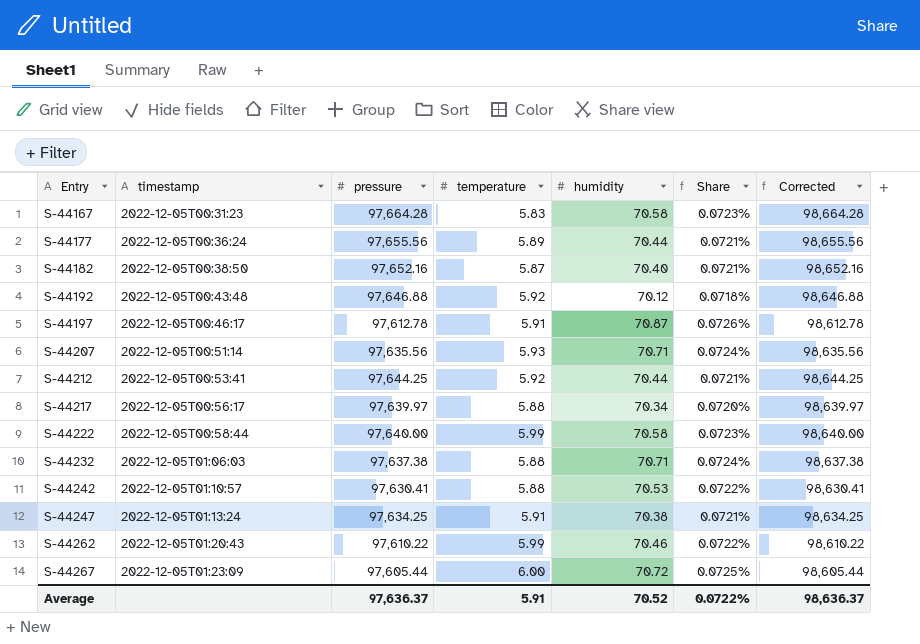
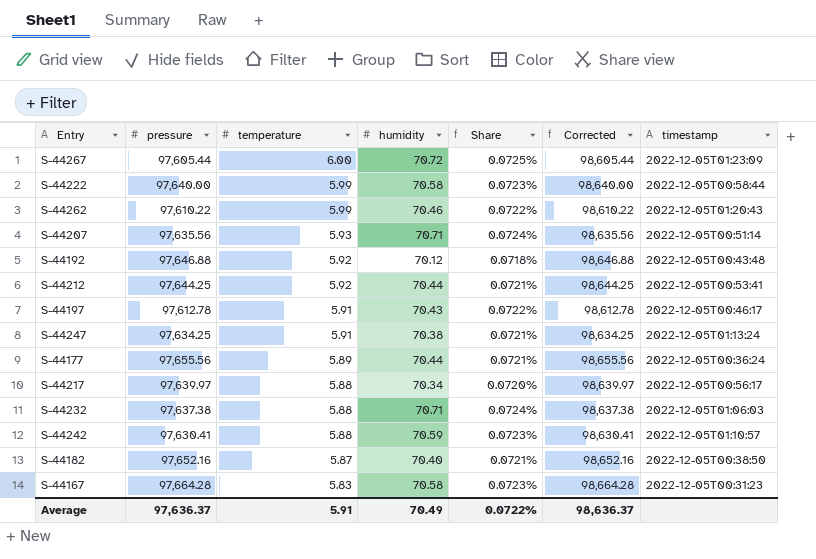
row order: Entry ascending -> temperature descending
column timestamp | position: 2 -> 7
S-44197 | humidity: 70.87 -> 70.43
S-44197 | Share: 0.0726% -> 0.0722%
S-44242 | humidity: 70.53 -> 70.59
S-44242 | Share: 0.0722% -> 0.0723%
Average | humidity: 70.52 -> 70.49

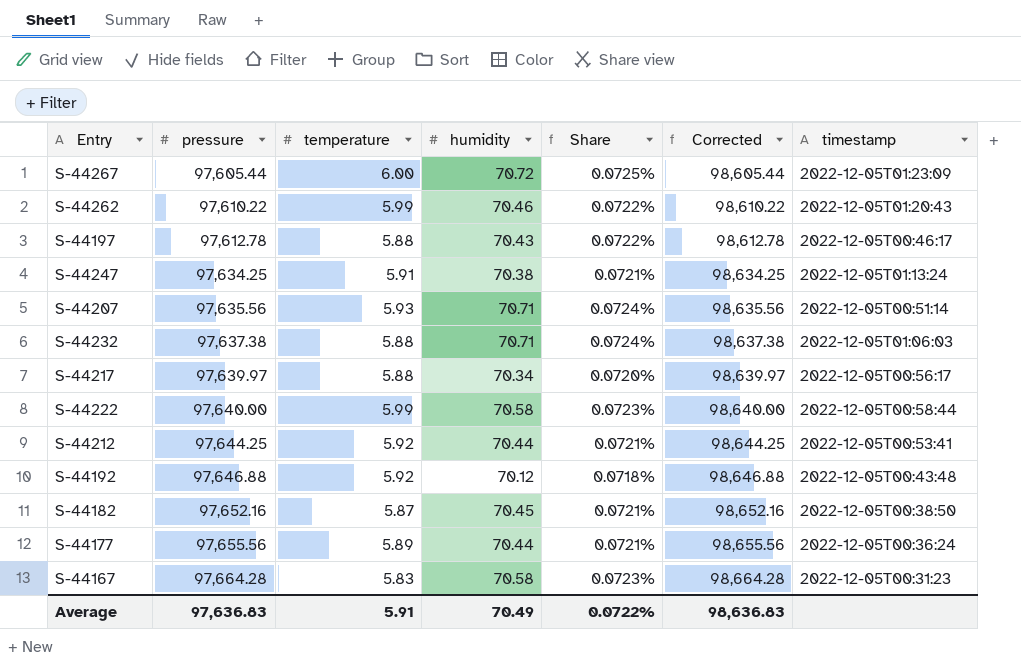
row order: temperature descending -> pressure ascending
row S-44242: 97,630.41 | 5.88 | 70.59 | 0.0723% | 98,630.41 | 2022-12-05T01:10:57 -> none
S-44197 | temperature: 5.91 -> 5.88
S-44182 | humidity: 70.40 -> 70.45
Average | pressure: 97,636.37 -> 97,636.83
Average | Corrected: 98,636.37 -> 98,636.83

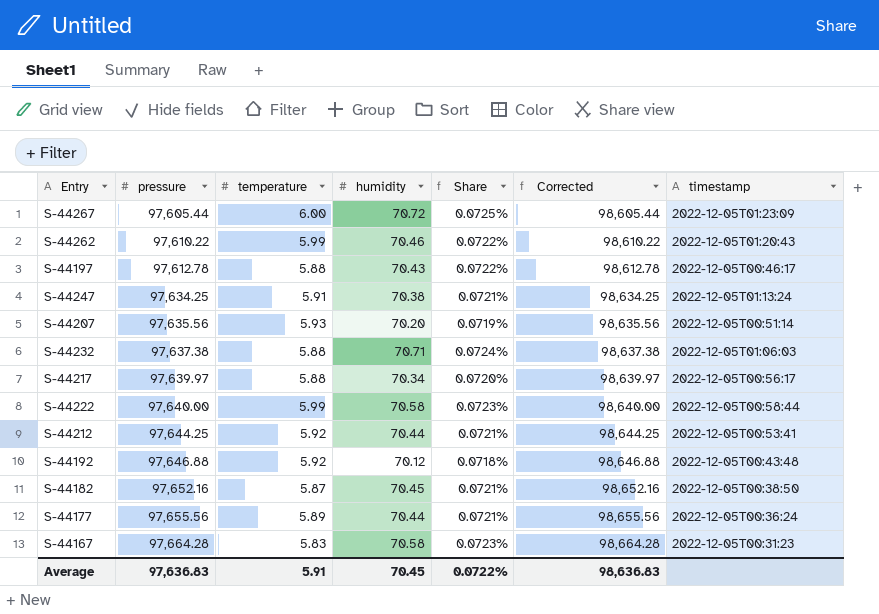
S-44207 | humidity: 70.71 -> 70.20
S-44207 | Share: 0.0724% -> 0.0719%
Average | humidity: 70.49 -> 70.45

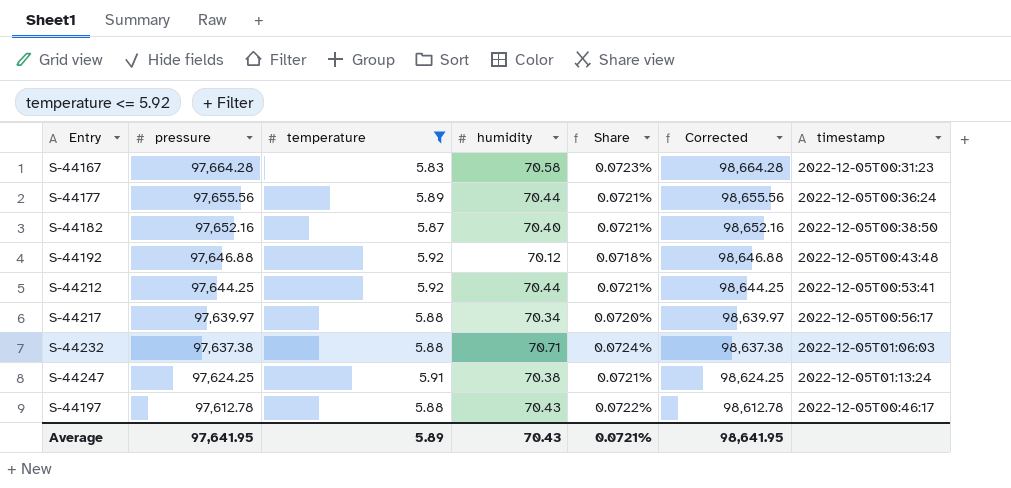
filter: none -> temperature <= 5.92
row order: pressure ascending -> pressure descending
S-44182 | humidity: 70.45 -> 70.40
S-44247 | pressure: 97,634.25 -> 97,624.25
S-44247 | Corrected: 98,634.25 -> 98,624.25
Average | pressure: 97,636.83 -> 97,641.95
Average | temperature: 5.91 -> 5.89
Average | humidity: 70.45 -> 70.43
Average | Share: 0.0722% -> 0.0721%
Average | Corrected: 98,636.83 -> 98,641.95

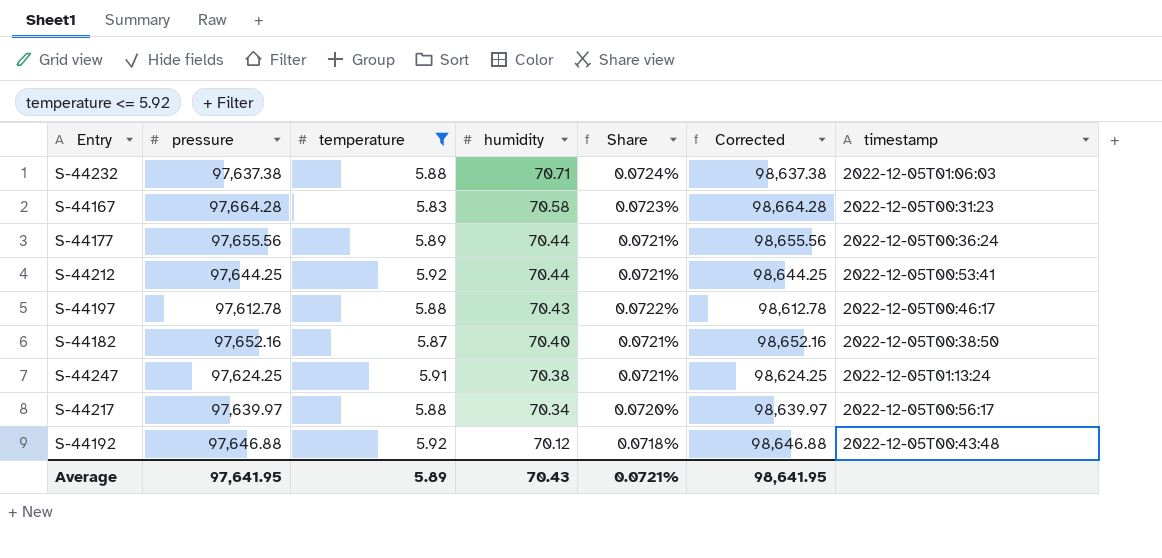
row order: pressure descending -> humidity descending

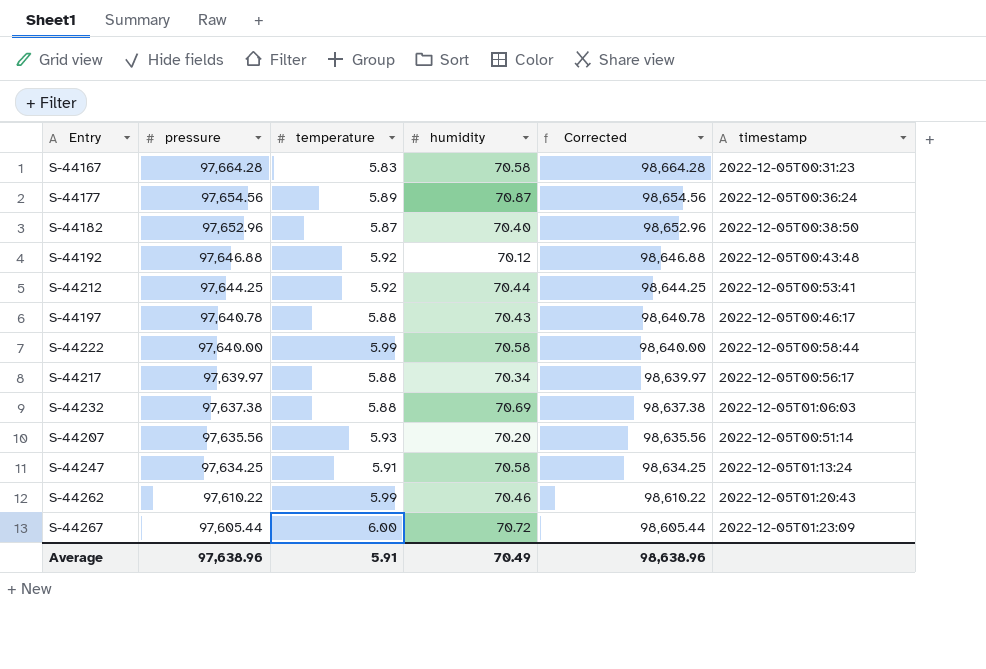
filter: temperature <= 5.92 -> none
row order: humidity descending -> pressure descending
column Share | formula: [humidity] / [pressure] -> none
S-44177 | pressure: 97,655.56 -> 97,654.56
S-44177 | humidity: 70.44 -> 70.87
S-44177 | Corrected: 98,655.56 -> 98,654.56
S-44182 | pressure: 97,652.16 -> 97,652.96
S-44182 | Corrected: 98,652.16 -> 98,652.96
S-44197 | pressure: 97,612.78 -> 97,640.78
S-44197 | Corrected: 98,612.78 -> 98,640.78
S-44232 | humidity: 70.71 -> 70.69
S-44247 | pressure: 97,624.25 -> 97,634.25
S-44247 | humidity: 70.38 -> 70.58
S-44247 | Corrected: 98,624.25 -> 98,634.25
Average | pressure: 97,641.95 -> 97,638.96
Average | temperature: 5.89 -> 5.91
Average | humidity: 70.43 -> 70.49
Average | Corrected: 98,641.95 -> 98,638.96

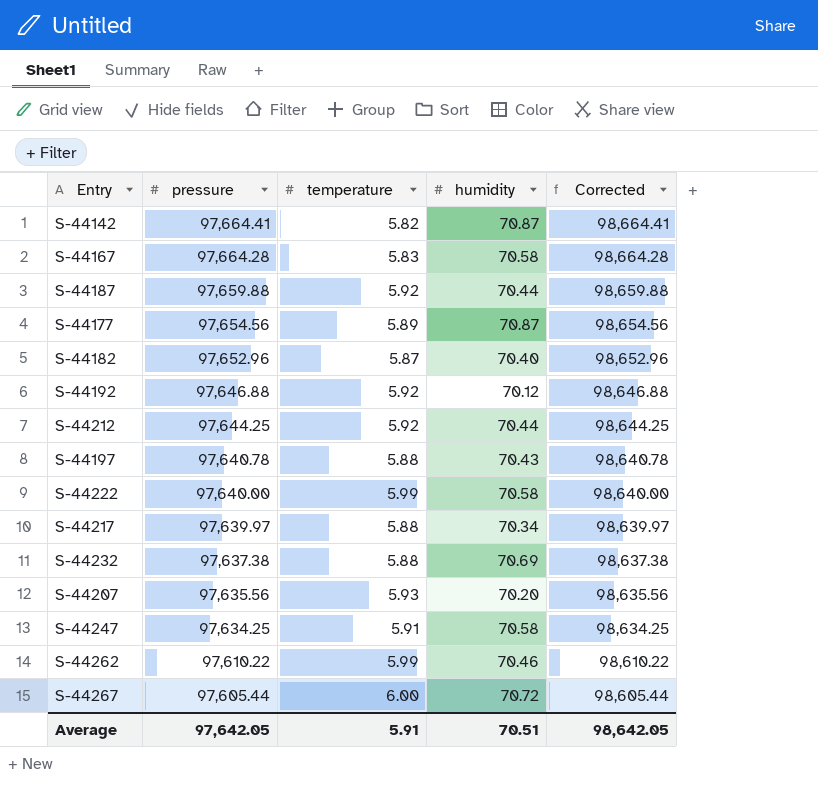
column timestamp | position: 6 -> none
row S-44142: none -> 97,664.41 | 5.82 | 70.87 | 98,664.41
row S-44187: none -> 97,659.88 | 5.92 | 70.44 | 98,659.88
Average | pressure: 97,638.96 -> 97,642.05
Average | humidity: 70.49 -> 70.51
Average | Corrected: 98,638.96 -> 98,642.05

